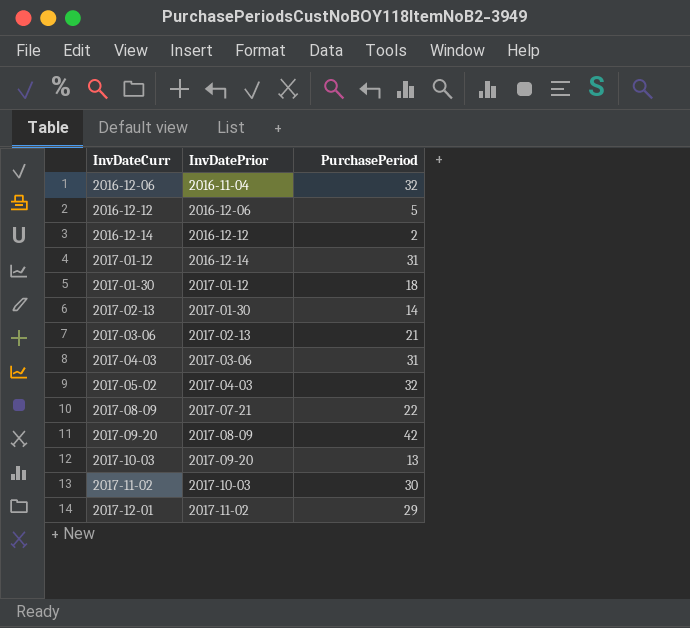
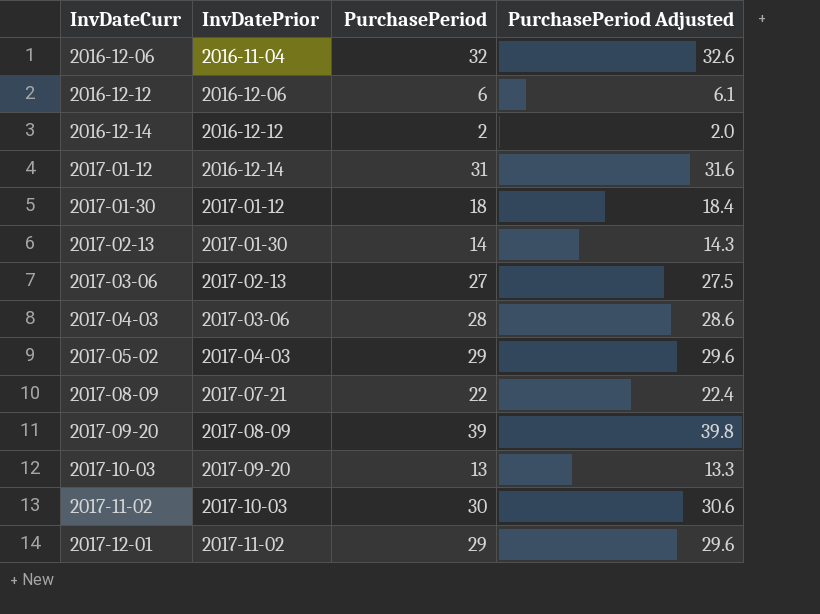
column PurchasePeriod Adjusted | formula: none -> [PurchasePeriod] * 1.02
2016-12-12 | PurchasePeriod: 5 -> 6
2017-03-06 | PurchasePeriod: 21 -> 27
2017-04-03 | PurchasePeriod: 31 -> 28
2017-05-02 | PurchasePeriod: 32 -> 29
2017-09-20 | PurchasePeriod: 42 -> 39

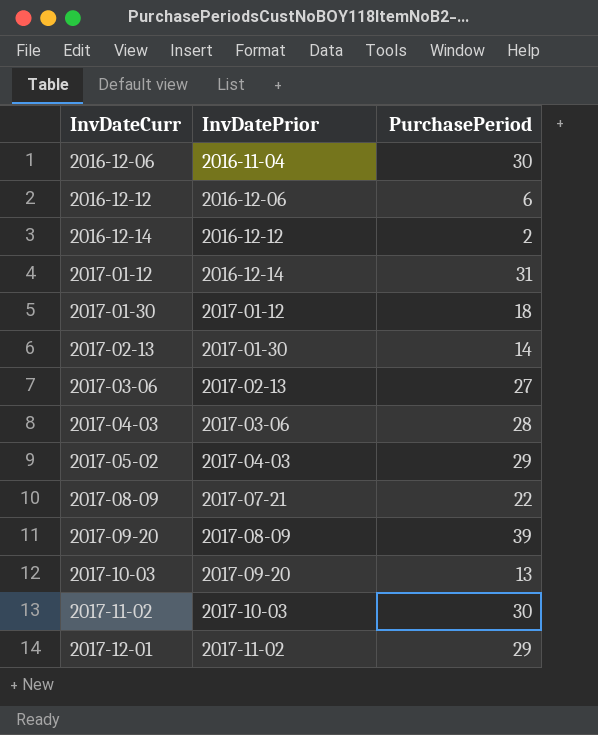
column PurchasePeriod Adjusted | formula: [PurchasePeriod] * 1.02 -> none
2016-12-06 | PurchasePeriod: 32 -> 30

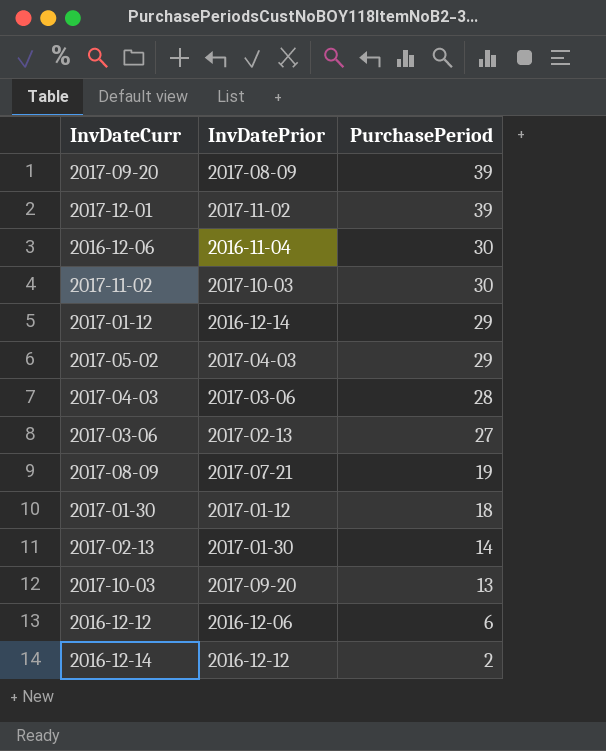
row order: InvDateCurr ascending -> PurchasePeriod descending
2017-12-01 | PurchasePeriod: 29 -> 39
2017-01-12 | PurchasePeriod: 31 -> 29
2017-08-09 | PurchasePeriod: 22 -> 19

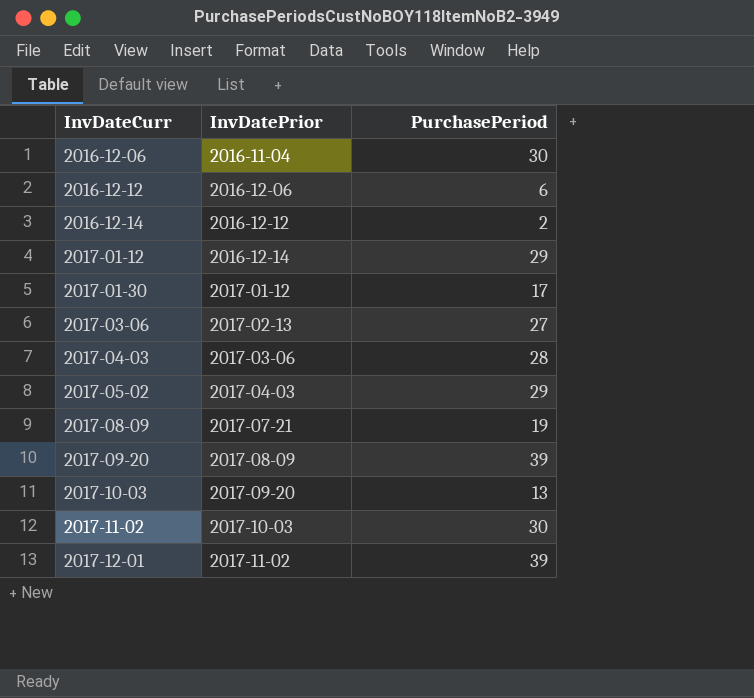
row order: PurchasePeriod descending -> InvDateCurr ascending
row 2017-02-13: 2017-01-30 | 14 -> none
2017-01-30 | PurchasePeriod: 18 -> 17

